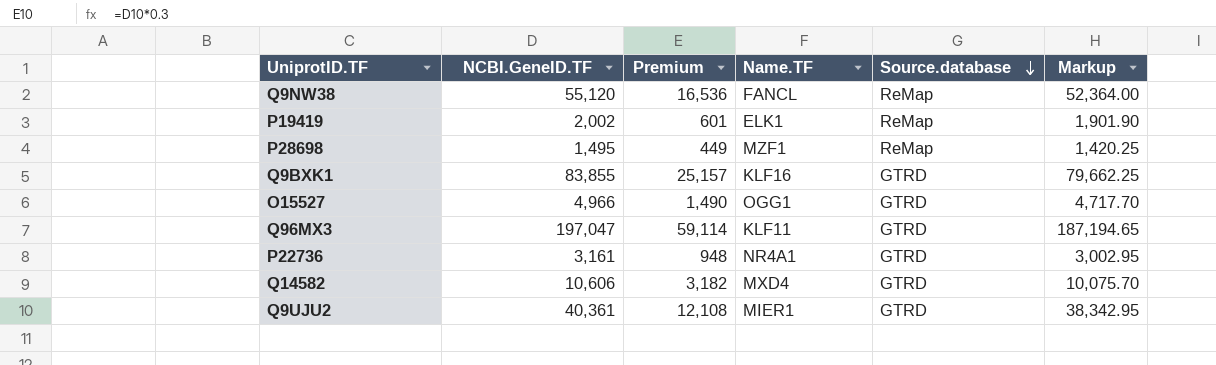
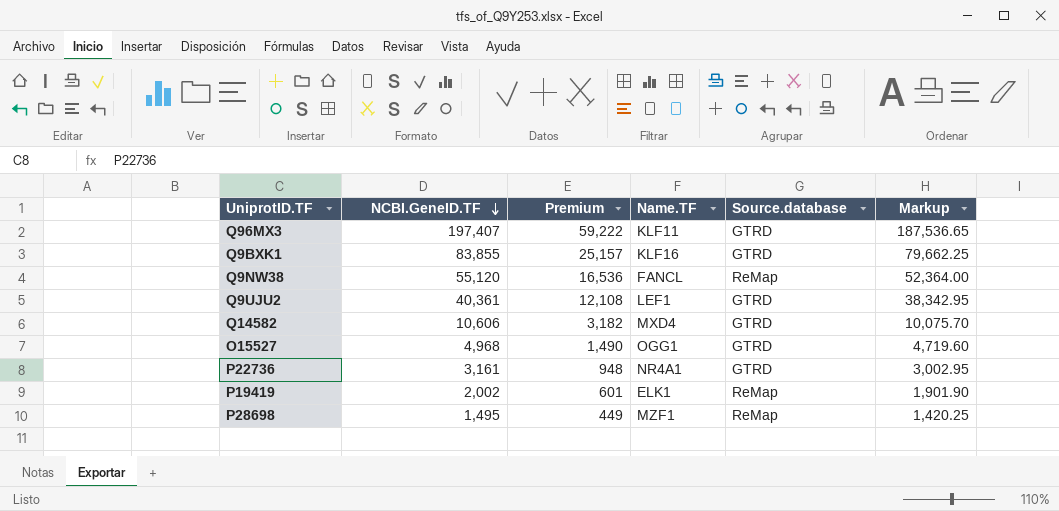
row order: Source.database descending -> NCBI.GeneID.TF descending
Q96MX3 | NCBI.GeneID.TF: 197,047 -> 197,407
Q96MX3 | Premium: 59,114 -> 59,222
Q96MX3 | Markup: 187,194.65 -> 187,536.65
Q9UJU2 | Name.TF: MIER1 -> LEF1
O15527 | NCBI.GeneID.TF: 4,966 -> 4,968
O15527 | Markup: 4,717.70 -> 4,719.60

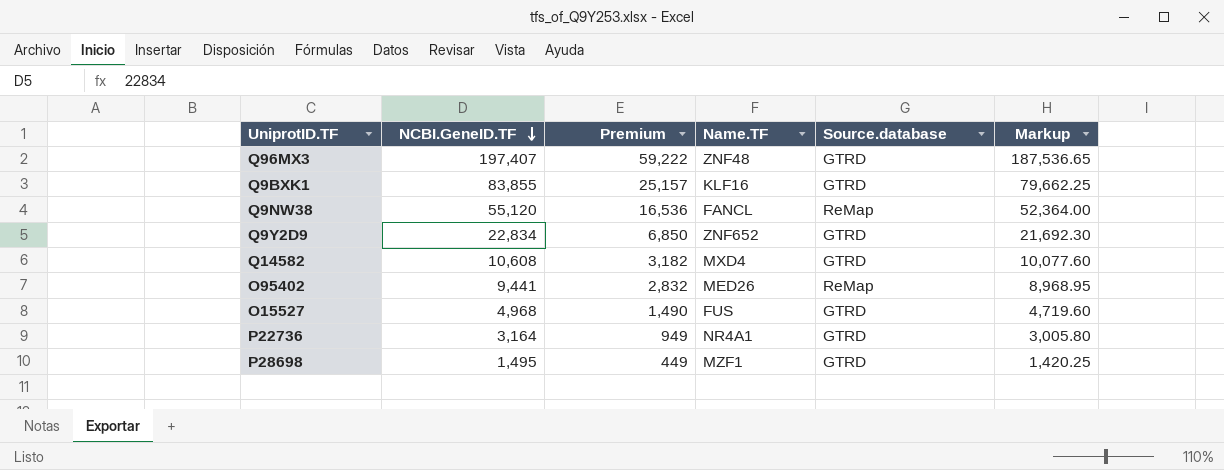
row Q9UJU2: 40,361 | 12,108 | LEF1 | GTRD | 38,342.95 -> none
row P19419: 2,002 | 601 | ELK1 | ReMap | 1,901.90 -> none
Q96MX3 | Name.TF: KLF11 -> ZNF48
row Q9Y2D9: none -> 22,834 | 6,850 | ZNF652 | GTRD | 21,692.30
Q14582 | NCBI.GeneID.TF: 10,606 -> 10,608
Q14582 | Markup: 10,075.70 -> 10,077.60
row O95402: none -> 9,441 | 2,832 | MED26 | ReMap | 8,968.95
O15527 | Name.TF: OGG1 -> FUS
P22736 | NCBI.GeneID.TF: 3,161 -> 3,164
P22736 | Premium: 948 -> 949
P22736 | Markup: 3,002.95 -> 3,005.80
P28698 | Source.database: ReMap -> GTRD

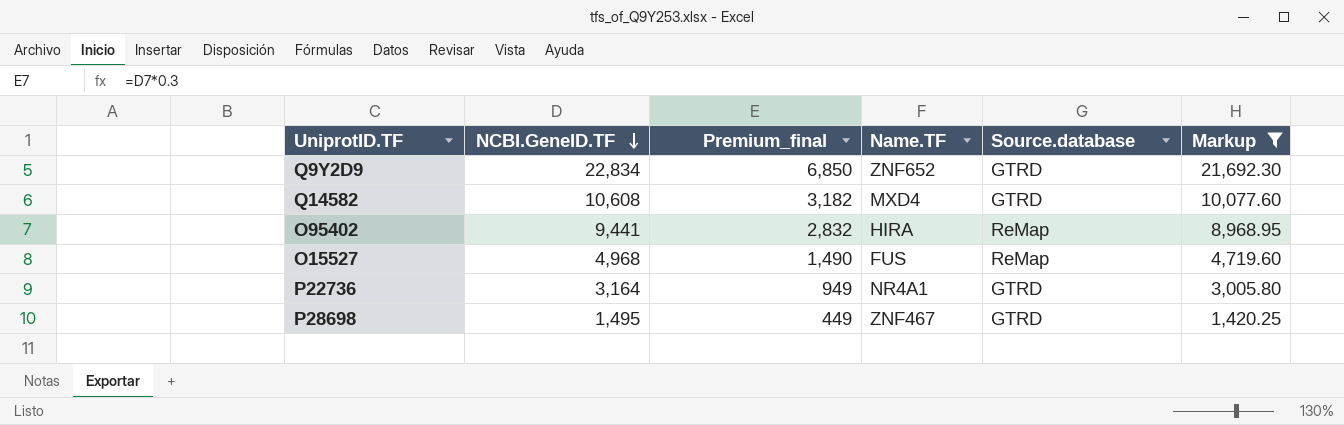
filter: none -> Markup <= 21,692.30
column name: Premium -> Premium_final
O95402 | Name.TF: MED26 -> HIRA
O15527 | Source.database: GTRD -> ReMap
P28698 | Name.TF: MZF1 -> ZNF467

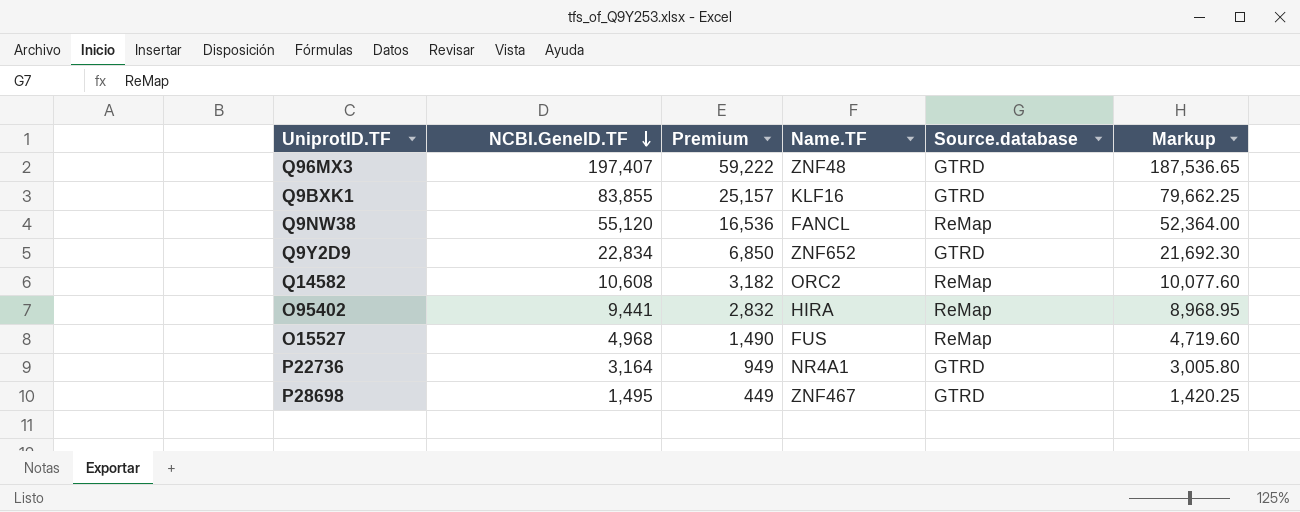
filter: Markup <= 21,692.30 -> none
column name: Premium_final -> Premium
Q14582 | Name.TF: MXD4 -> ORC2
Q14582 | Source.database: GTRD -> ReMap

